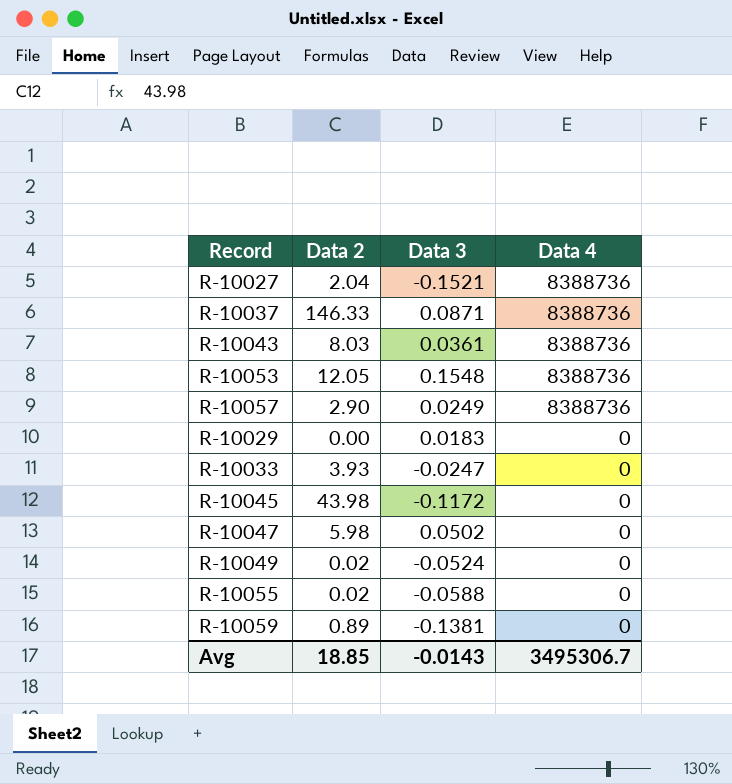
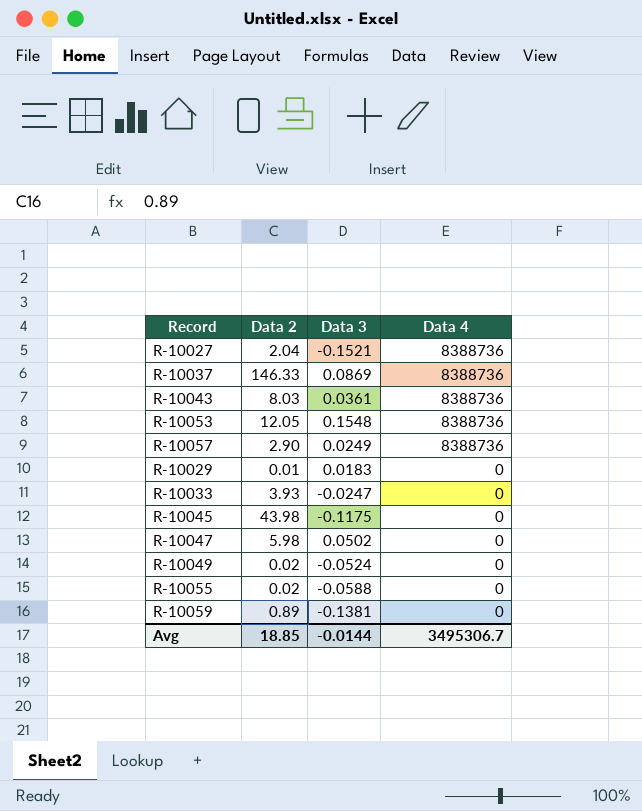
R-10037 | Data 3: 0.0871 -> 0.0869
R-10029 | Data 2: 0.00 -> 0.01
R-10045 | Data 3: -0.1172 -> -0.1175
Avg | Data 3: -0.0143 -> -0.0144

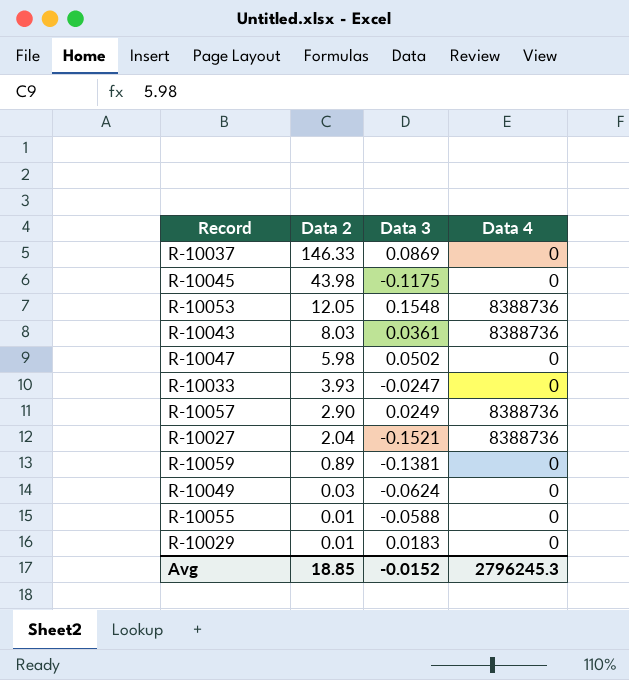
row order: Data 4 descending -> Data 2 descending
R-10037 | Data 4: 8388736 -> 0
R-10049 | Data 2: 0.02 -> 0.03
R-10049 | Data 3: -0.0524 -> -0.0624
R-10055 | Data 2: 0.02 -> 0.01
Avg | Data 3: -0.0144 -> -0.0152
Avg | Data 4: 3495306.7 -> 2796245.3

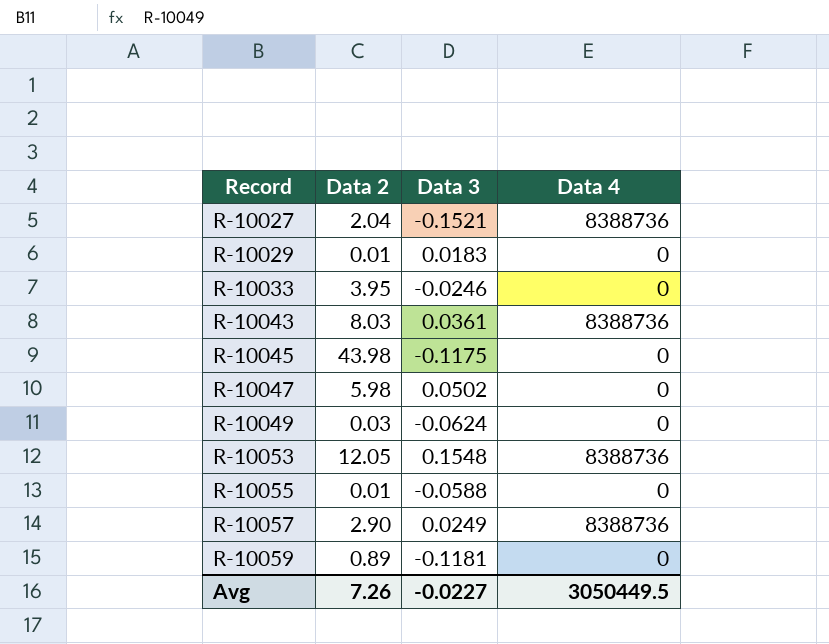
row order: Data 2 descending -> Record ascending
row R-10037: 146.33 | 0.0869 | 0 -> none
R-10033 | Data 2: 3.93 -> 3.95
R-10033 | Data 3: -0.0247 -> -0.0246
R-10059 | Data 3: -0.1381 -> -0.1181
Avg | Data 2: 18.85 -> 7.26
Avg | Data 3: -0.0152 -> -0.0227
Avg | Data 4: 2796245.3 -> 3050449.5

